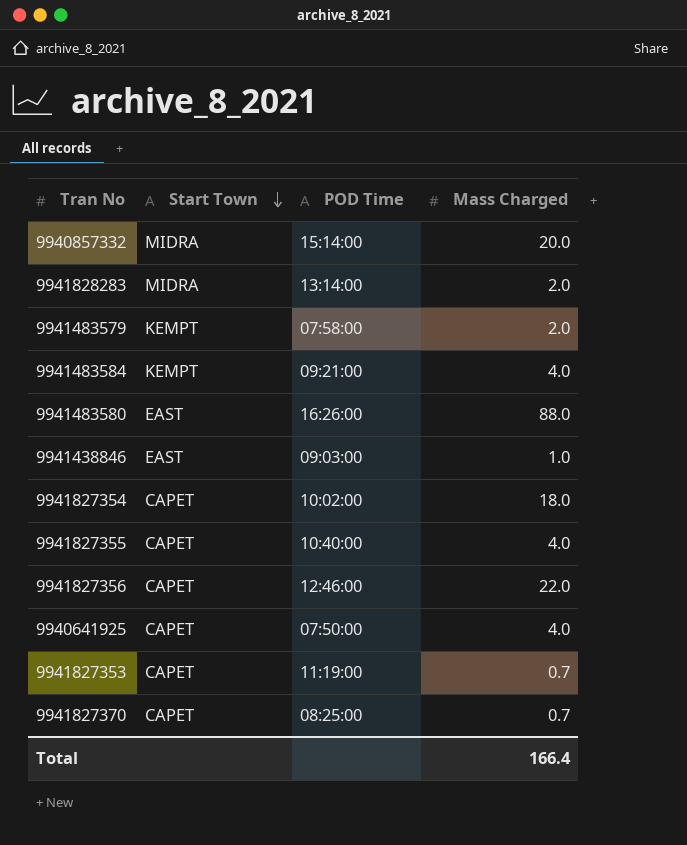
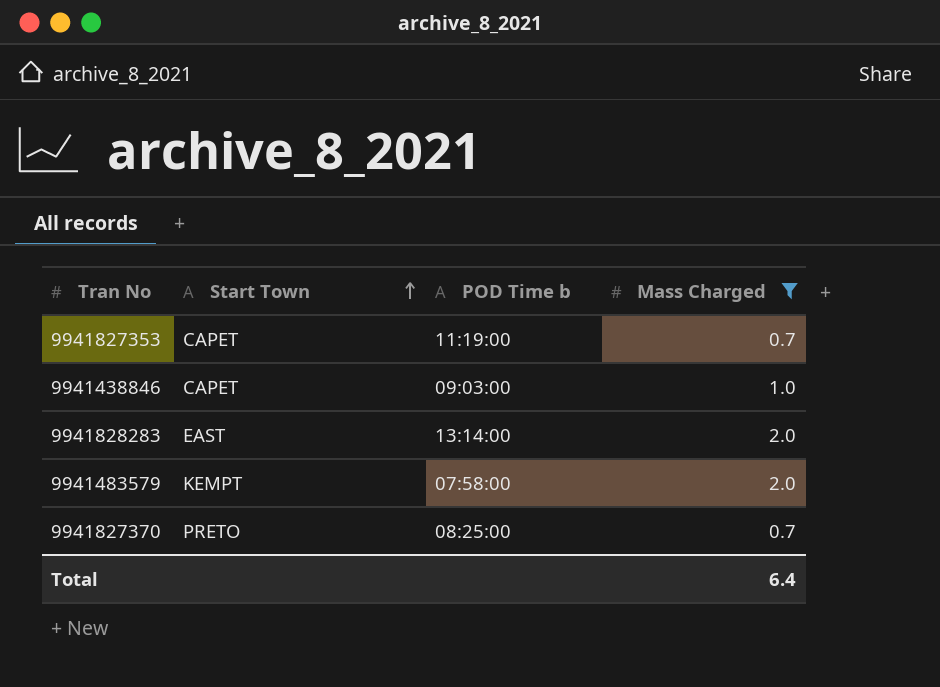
filter: none -> Mass Charged <= 2.0
row order: Start Town descending -> Start Town ascending
column name: POD Time -> POD Time b
9941438846 | Start Town: EAST -> CAPET
9941828283 | Start Town: MIDRA -> EAST
9941827370 | Start Town: CAPET -> PRETO
Total | Mass Charged: 166.4 -> 6.4

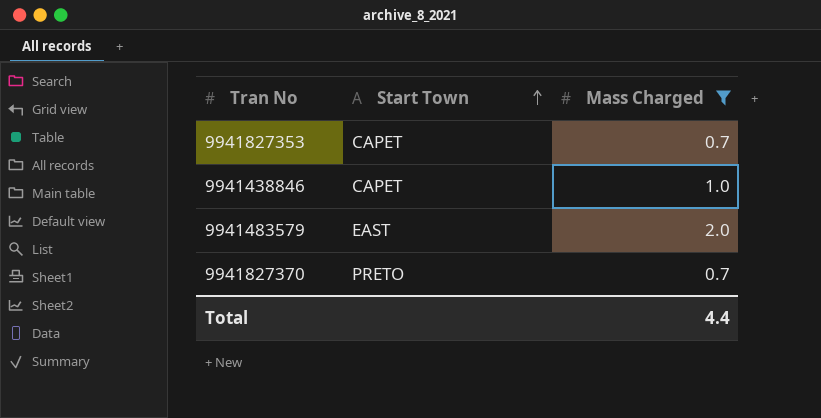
column POD Time b | position: 3 -> none
row 9941828283: EAST | 13:14:00 | 2.0 -> none
9941483579 | Start Town: KEMPT -> EAST
Total | Mass Charged: 6.4 -> 4.4

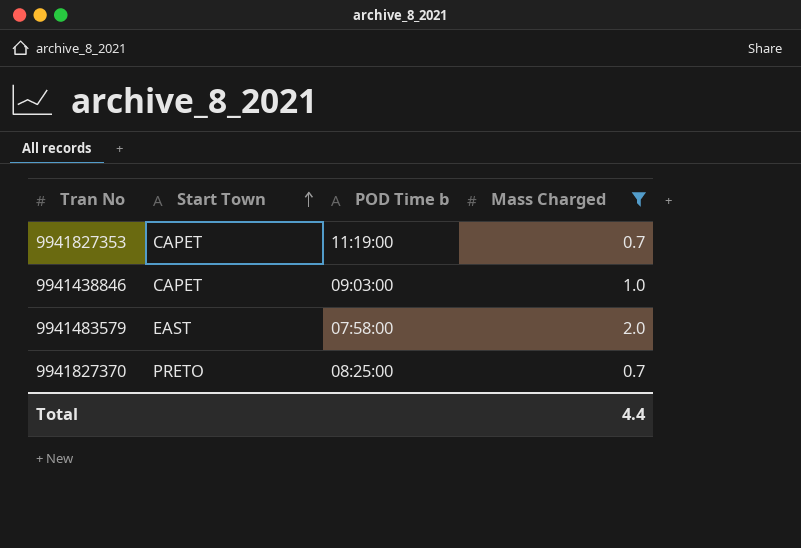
column POD Time b | position: none -> 3

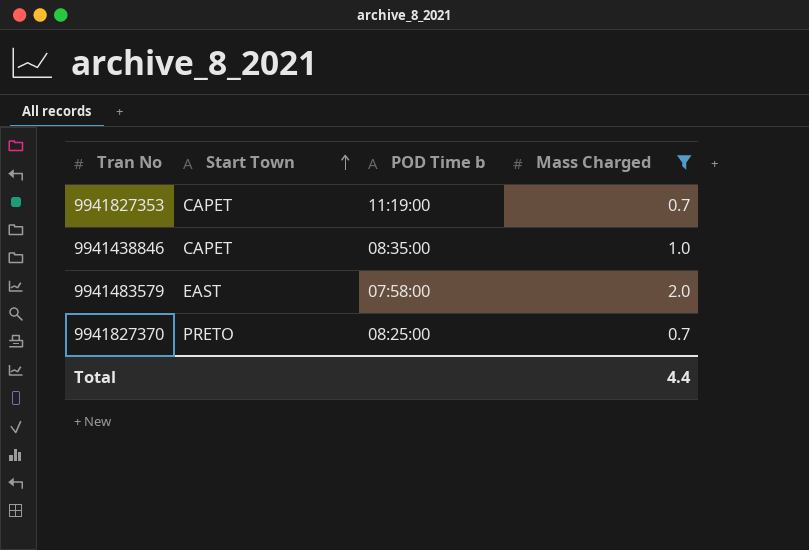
9941438846 | POD Time b: 09:03:00 -> 08:35:00

